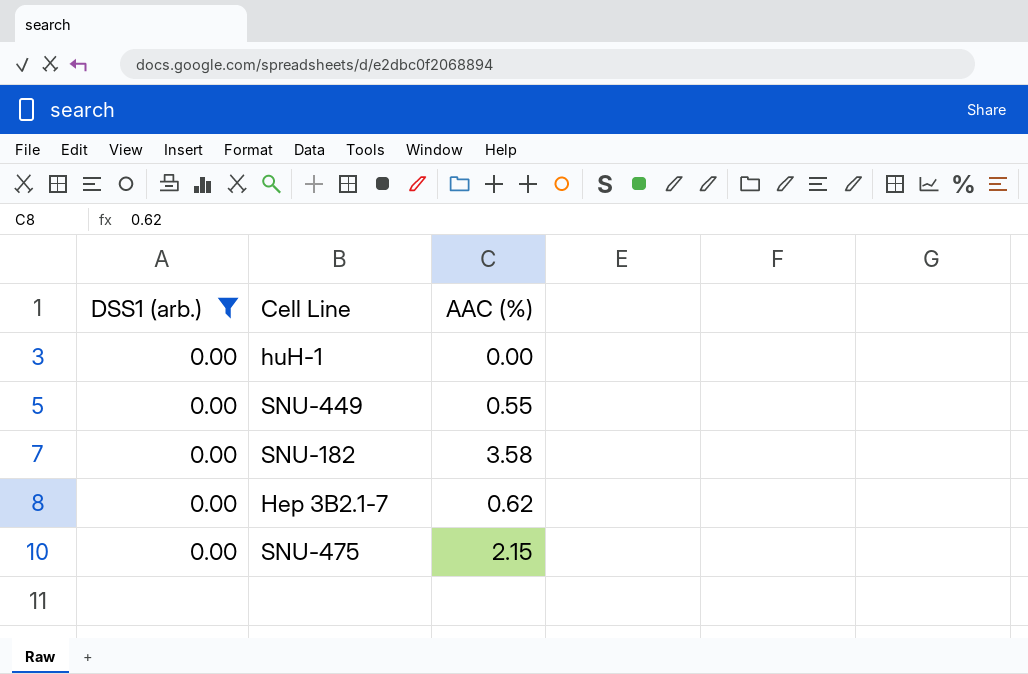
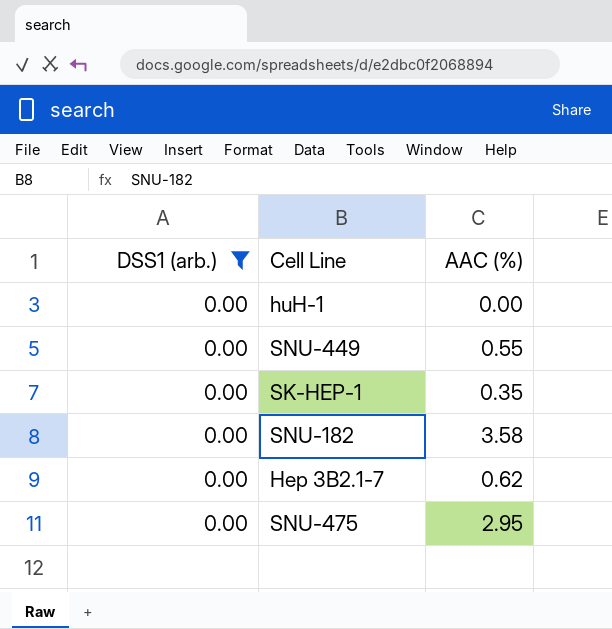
row SK-HEP-1: none -> 0.00 | 0.35
SNU-475 | AAC (%): 2.15 -> 2.95

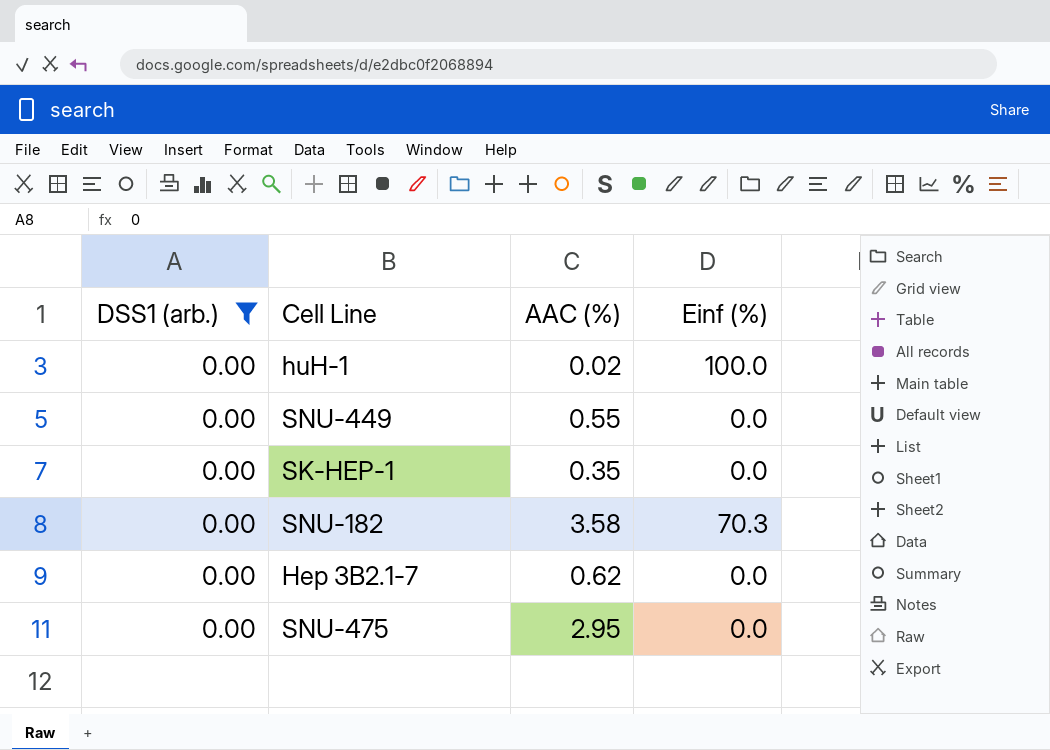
column Einf (%) | position: none -> 4
huH-1 | AAC (%): 0.00 -> 0.02

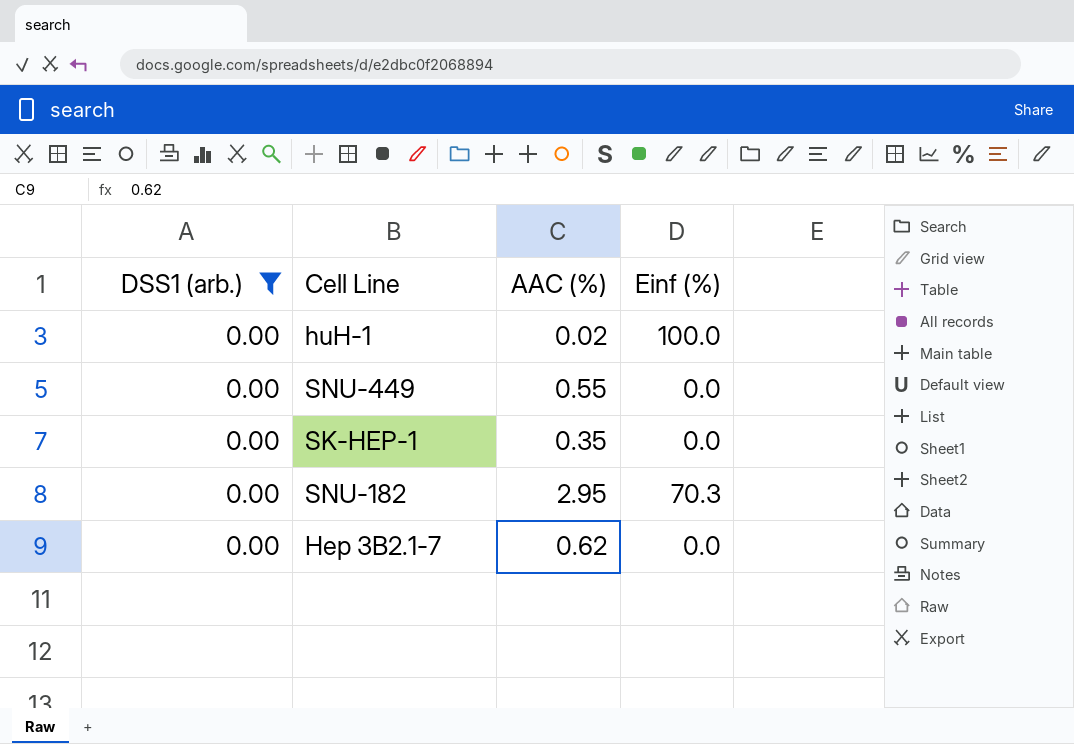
row SNU-475: 0.00 | 2.95 | 0.0 -> none
SNU-182 | AAC (%): 3.58 -> 2.95

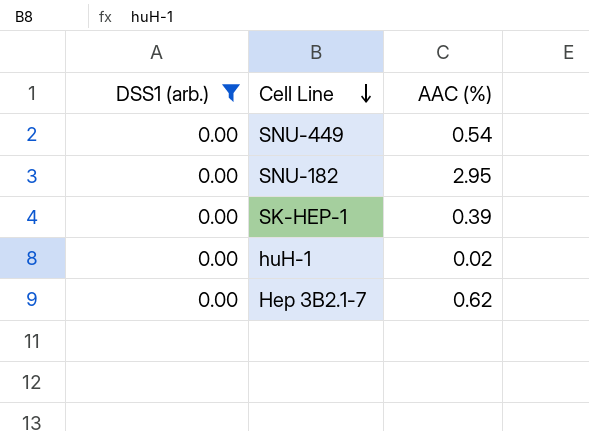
row order: none -> Cell Line descending
column Einf (%) | position: 4 -> none
SNU-449 | AAC (%): 0.55 -> 0.54
SK-HEP-1 | AAC (%): 0.35 -> 0.39

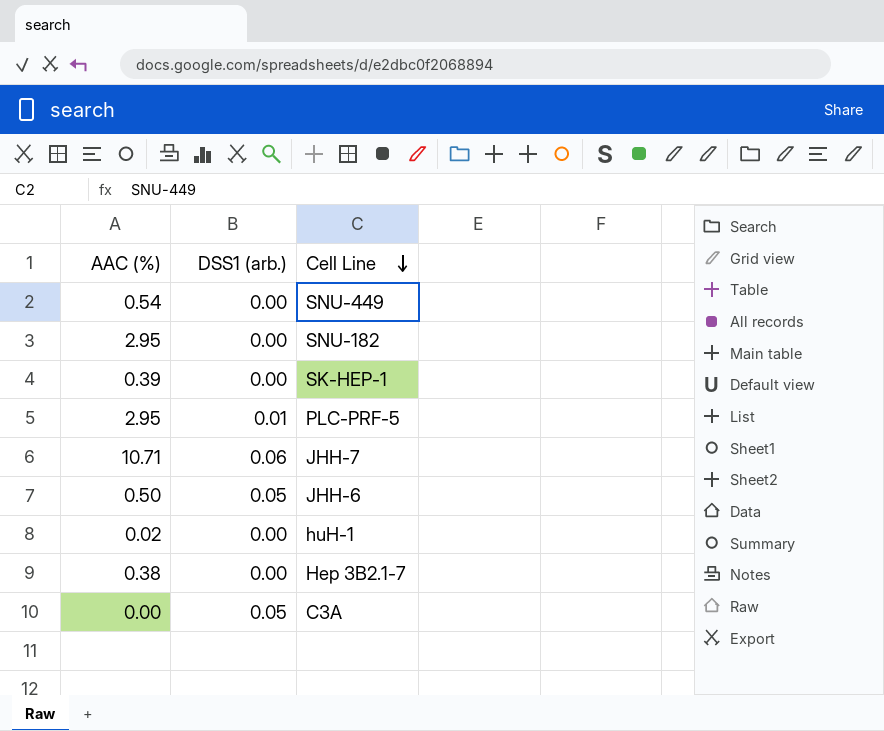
filter: DSS1 (arb.) = 0.00 -> none
column AAC (%) | position: 3 -> 1
Hep 3B2.1-7 | AAC (%): 0.62 -> 0.38

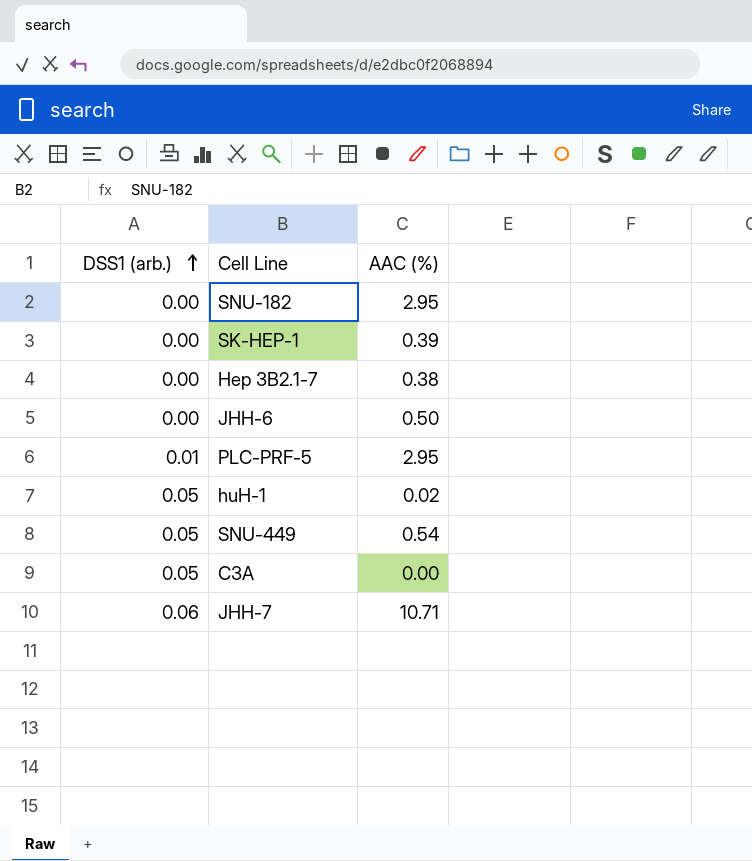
row order: Cell Line descending -> DSS1 (arb.) ascending
column AAC (%) | position: 1 -> 3
JHH-6 | DSS1 (arb.): 0.05 -> 0.00
huH-1 | DSS1 (arb.): 0.00 -> 0.05
SNU-449 | DSS1 (arb.): 0.00 -> 0.05

